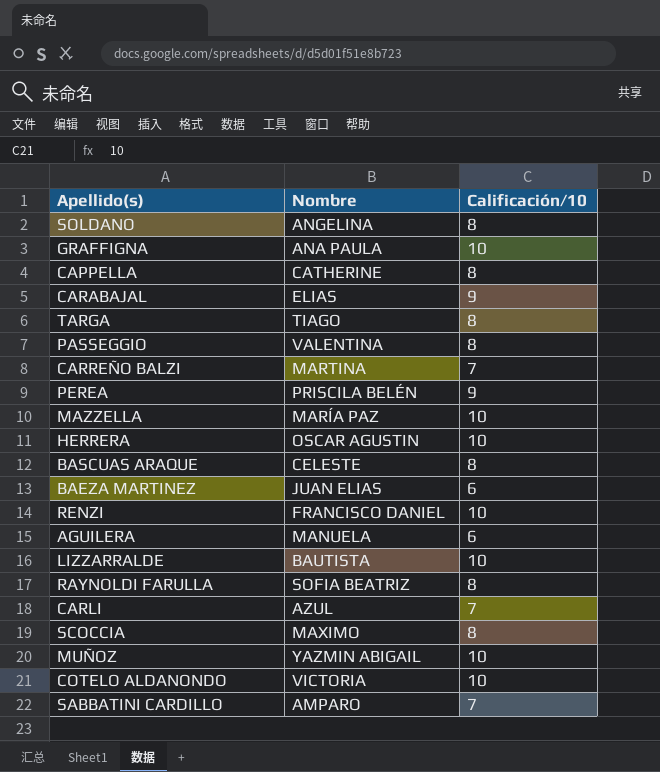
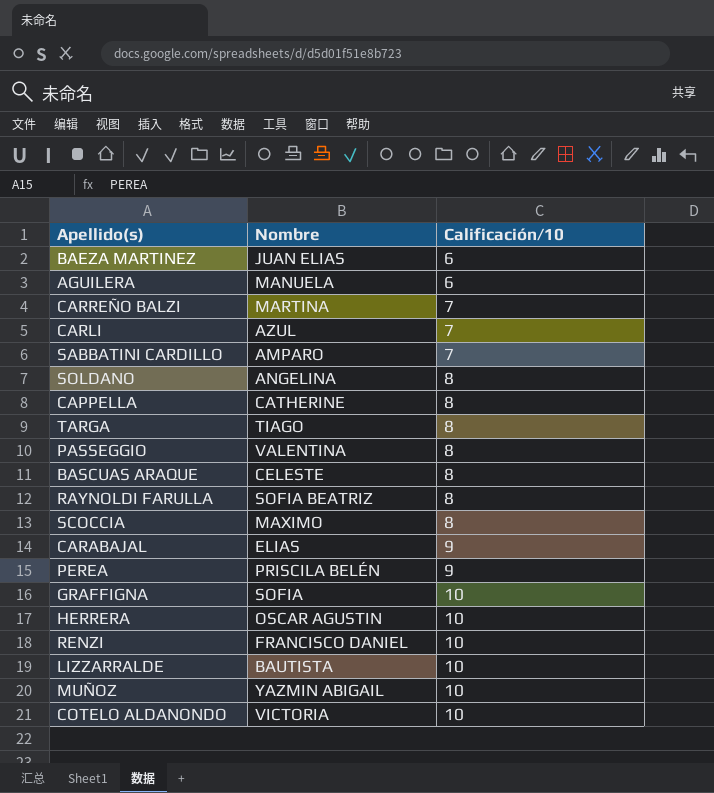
row order: none -> Calificación/10 ascending
row MAZZELLA: MARÍA PAZ | 10 -> none
GRAFFIGNA | Nombre: ANA PAULA -> SOFIA

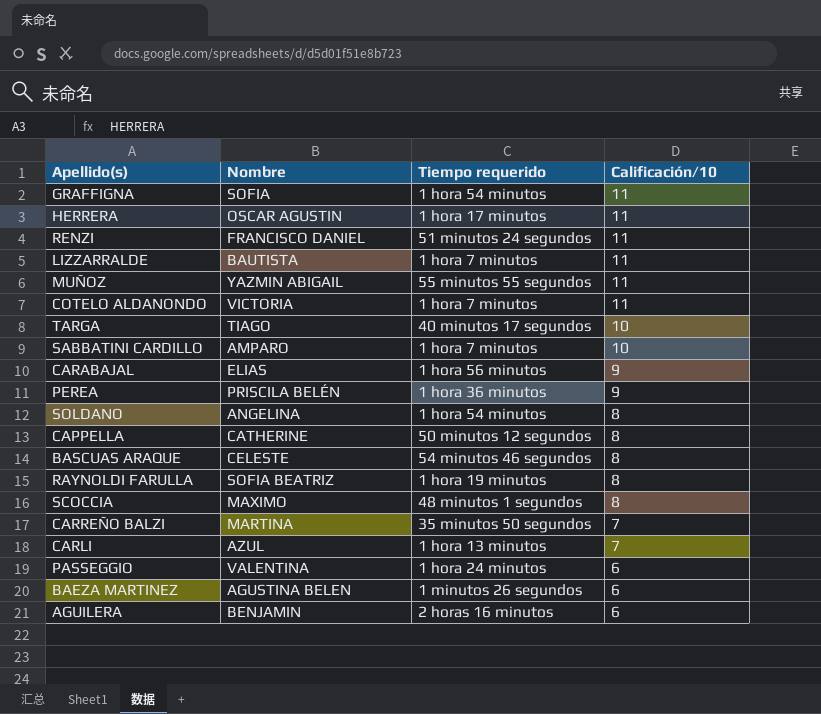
row order: Calificación/10 ascending -> Calificación/10 descending
column Tiempo requerido | position: none -> 3
GRAFFIGNA | Calificación/10: 10 -> 11
HERRERA | Calificación/10: 10 -> 11
RENZI | Calificación/10: 10 -> 11
LIZZARRALDE | Calificación/10: 10 -> 11
MUÑOZ | Calificación/10: 10 -> 11
COTELO ALDANONDO | Calificación/10: 10 -> 11
TARGA | Calificación/10: 8 -> 10
SABBATINI CARDILLO | Calificación/10: 7 -> 10
PASSEGGIO | Calificación/10: 8 -> 6
BAEZA MARTINEZ | Nombre: JUAN ELIAS -> AGUSTINA BELEN
AGUILERA | Nombre: MANUELA -> BENJAMIN

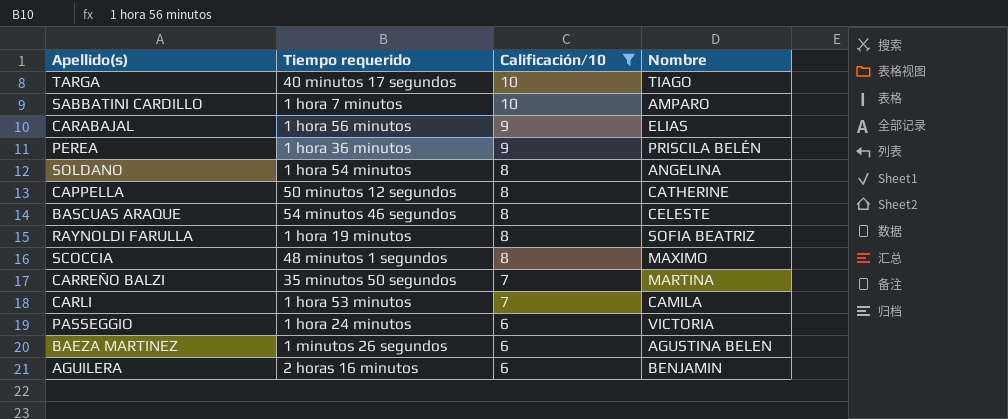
filter: none -> Calificación/10 != 11
column Nombre | position: 2 -> 4
CARLI | Tiempo requerido: 1 hora 13 minutos -> 1 hora 53 minutos
CARLI | Nombre: AZUL -> CAMILA
PASSEGGIO | Nombre: VALENTINA -> VICTORIA

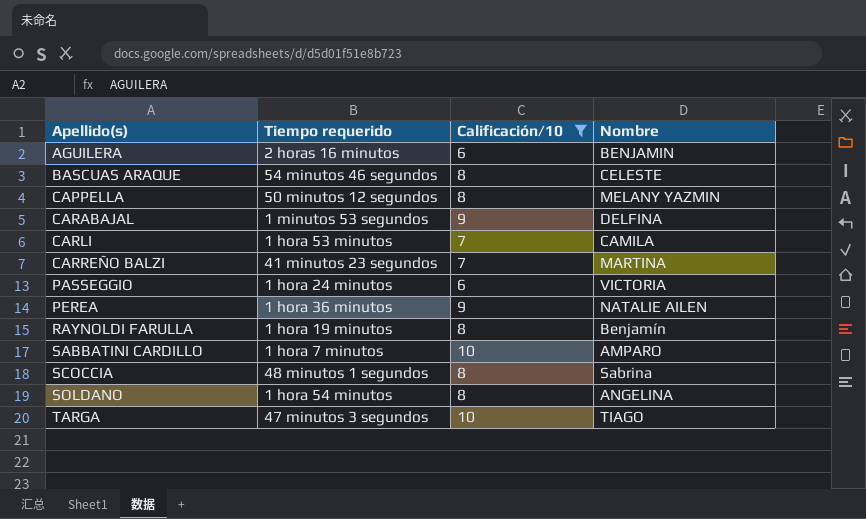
row order: Calificación/10 descending -> Apellido(s) ascending
row BAEZA MARTINEZ: 1 minutos 26 segundos | 6 | AGUSTINA BELEN -> none
CAPPELLA | Nombre: CATHERINE -> MELANY YAZMIN
CARABAJAL | Tiempo requerido: 1 hora 56 minutos -> 1 minutos 53 segundos
CARABAJAL | Nombre: ELIAS -> DELFINA
CARREÑO BALZI | Tiempo requerido: 35 minutos 50 segundos -> 41 minutos 23 segundos
PEREA | Nombre: PRISCILA BELÉN -> NATALIE AILEN
RAYNOLDI FARULLA | Nombre: SOFIA BEATRIZ -> Benjamín
SCOCCIA | Nombre: MAXIMO -> Sabrina
TARGA | Tiempo requerido: 40 minutos 17 segundos -> 47 minutos 3 segundos

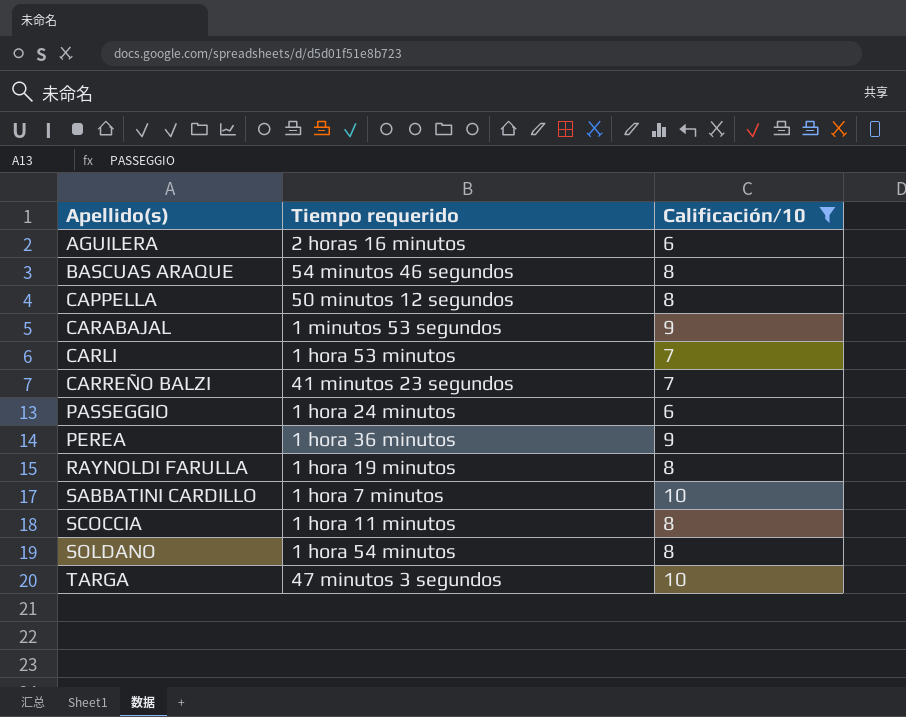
column Nombre | position: 4 -> none
SCOCCIA | Tiempo requerido: 48 minutos 1 segundos -> 1 hora 11 minutos

